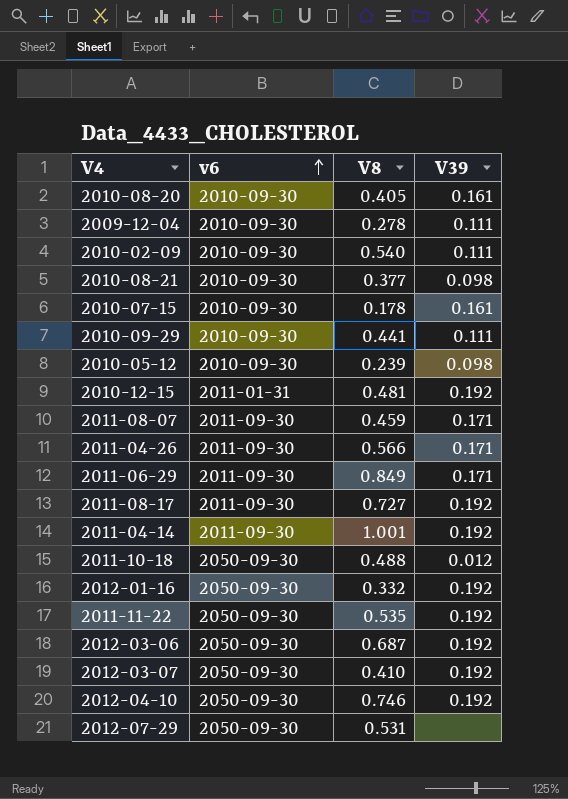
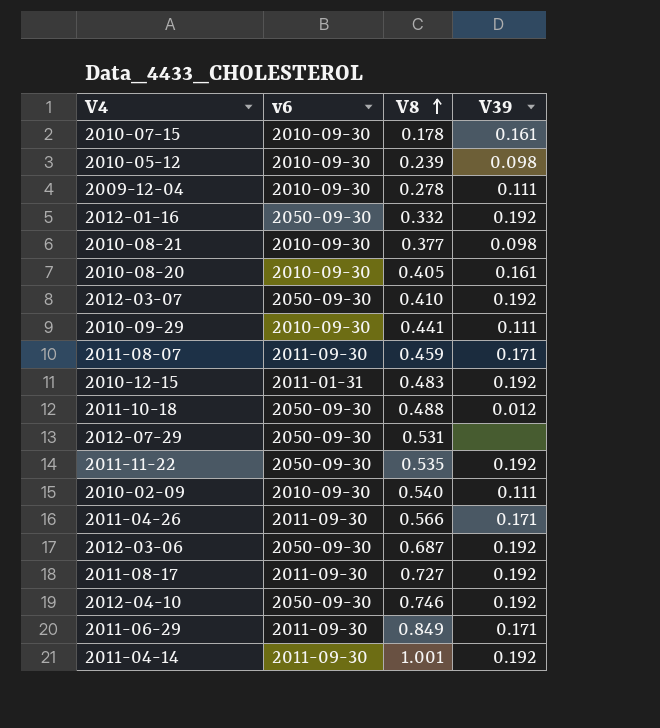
row order: v6 ascending -> V8 ascending
2010-12-15 | V8: 0.481 -> 0.483

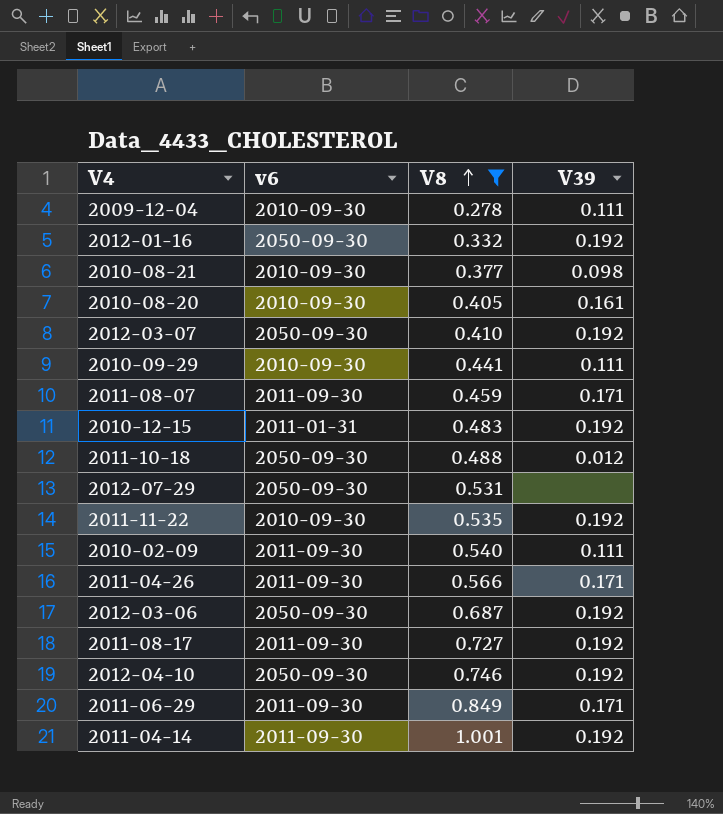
filter: none -> V8 >= 0.278
2011-11-22 | v6: 2050-09-30 -> 2010-09-30
2010-02-09 | v6: 2010-09-30 -> 2011-09-30

